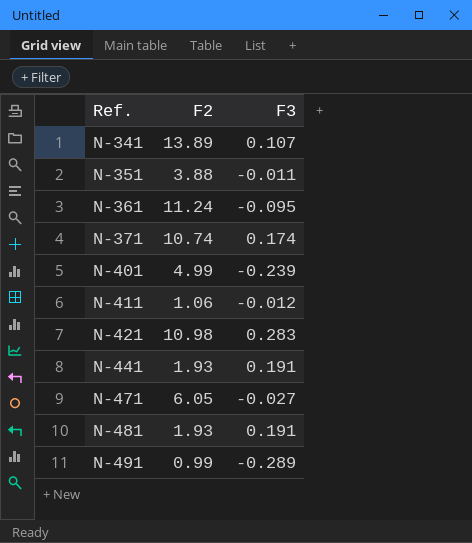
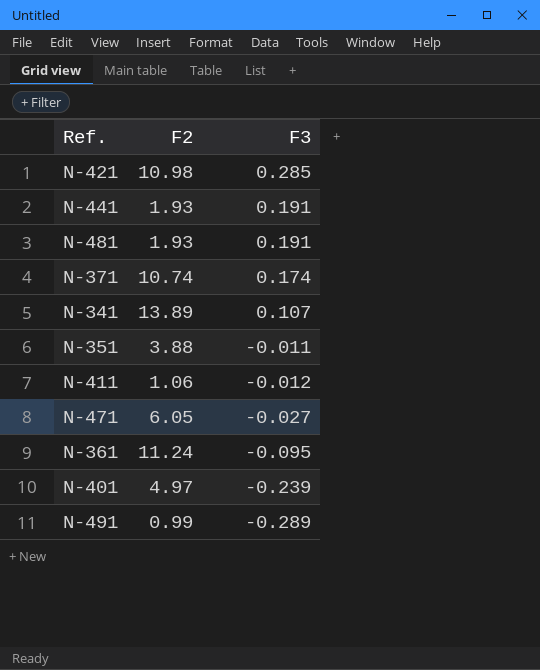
row order: Ref. ascending -> F3 descending
N-421 | F3: 0.283 -> 0.285
N-401 | F2: 4.99 -> 4.97

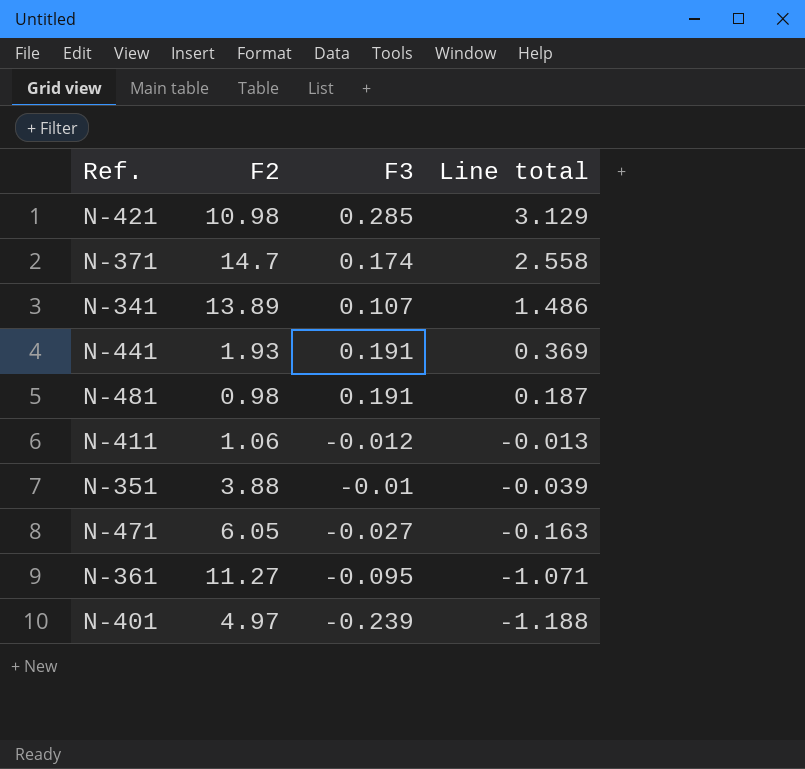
row order: F3 descending -> Line total descending
column Line total | formula: none -> [F2] * [F3]
row N-491: 0.99 | -0.289 -> none
N-371 | F2: 10.74 -> 14.7
N-481 | F2: 1.93 -> 0.98
N-351 | F3: -0.011 -> -0.01
N-361 | F2: 11.24 -> 11.27

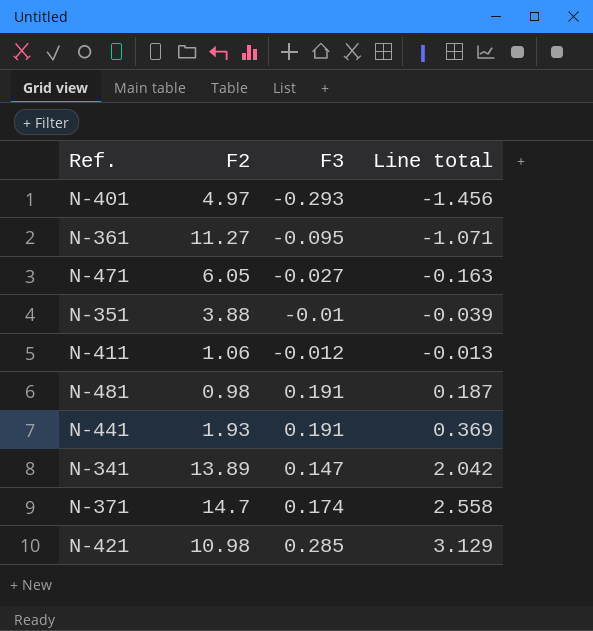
row order: Line total descending -> Line total ascending
N-401 | F3: -0.239 -> -0.293
N-401 | Line total: -1.188 -> -1.456
N-341 | F3: 0.107 -> 0.147
N-341 | Line total: 1.486 -> 2.042

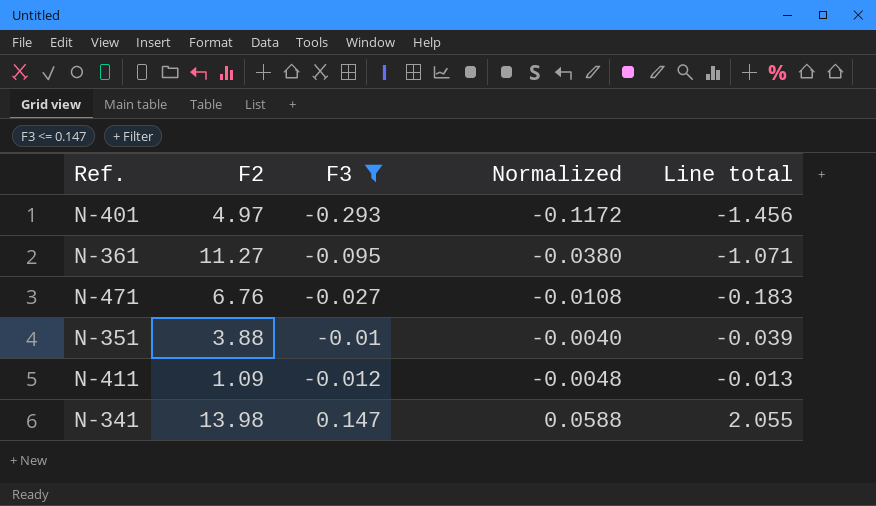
filter: none -> F3 <= 0.147
column Normalized | formula: none -> [F3] * 0.4
N-471 | F2: 6.05 -> 6.76
N-471 | Line total: -0.163 -> -0.183
N-411 | F2: 1.06 -> 1.09
N-341 | F2: 13.89 -> 13.98
N-341 | Line total: 2.042 -> 2.055

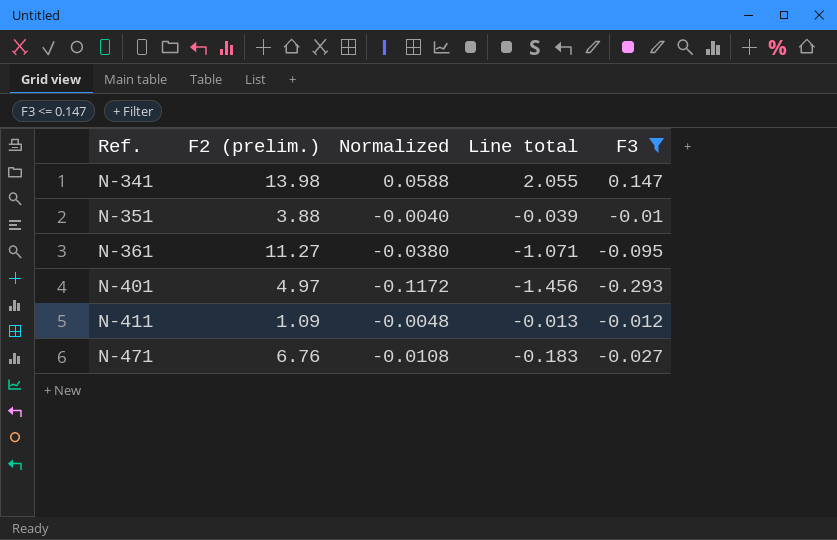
row order: Line total ascending -> Ref. ascending
column name: F2 -> F2 (prelim.)
column F3 | position: 3 -> 5

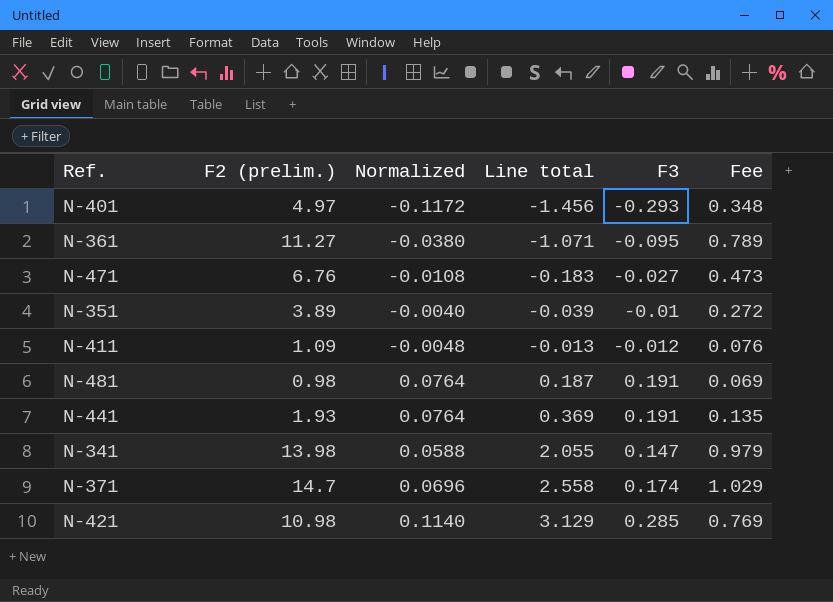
filter: F3 <= 0.147 -> none
row order: Ref. ascending -> Line total ascending
column Fee | formula: none -> [F2 (prelim.)] * 0.07
N-351 | F2 (prelim.): 3.88 -> 3.89

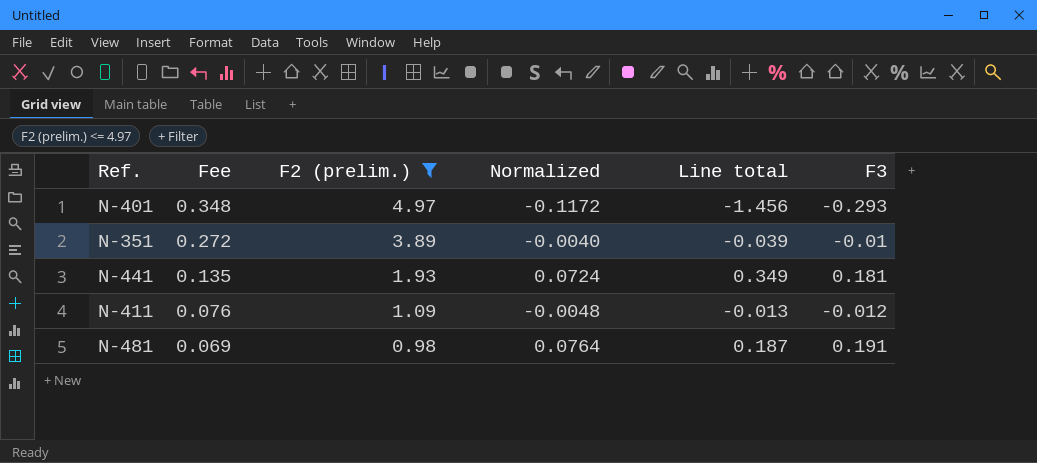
filter: none -> F2 (prelim.) <= 4.97
row order: Line total ascending -> Fee descending
column Fee | position: 6 -> 2
N-441 | Normalized: 0.0764 -> 0.0724
N-441 | Line total: 0.369 -> 0.349
N-441 | F3: 0.191 -> 0.181

